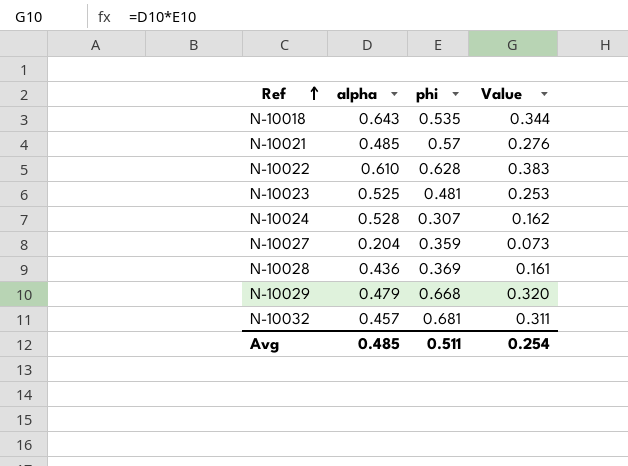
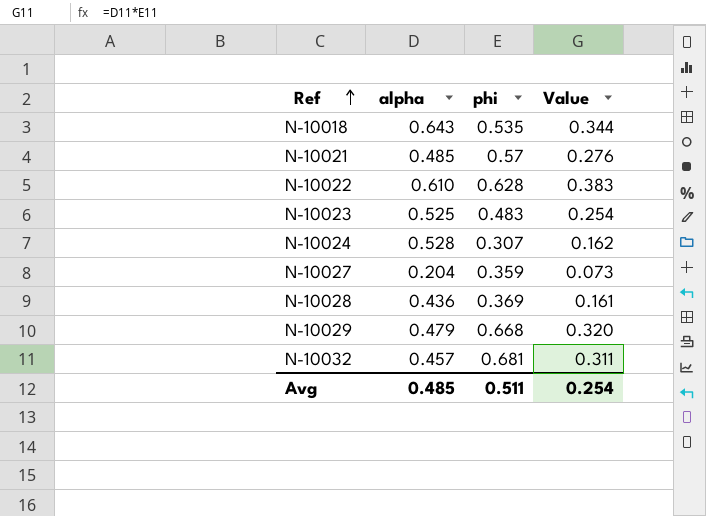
N-10023 | phi: 0.481 -> 0.483
N-10023 | Value: 0.253 -> 0.254

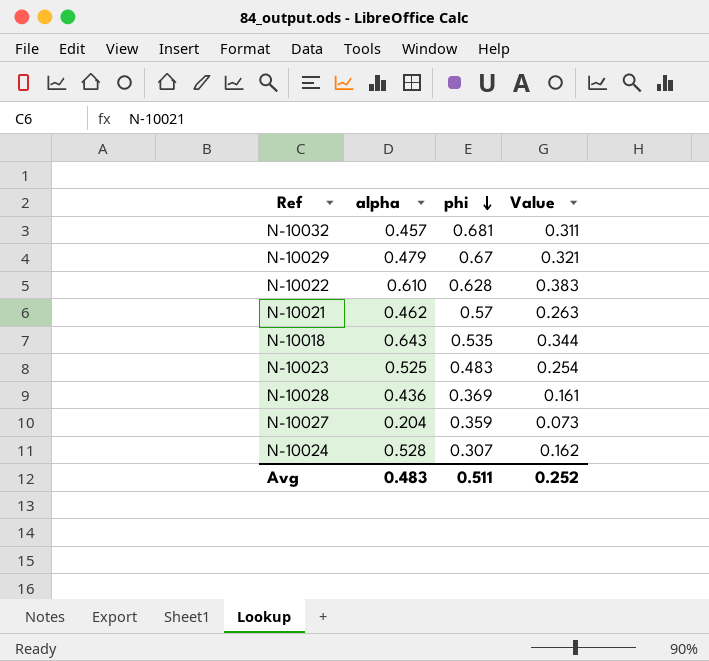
row order: Ref ascending -> phi descending
N-10029 | phi: 0.668 -> 0.67
N-10029 | Value: 0.320 -> 0.321
N-10021 | alpha: 0.485 -> 0.462
N-10021 | Value: 0.276 -> 0.263
Avg | alpha: 0.485 -> 0.483
Avg | Value: 0.254 -> 0.252

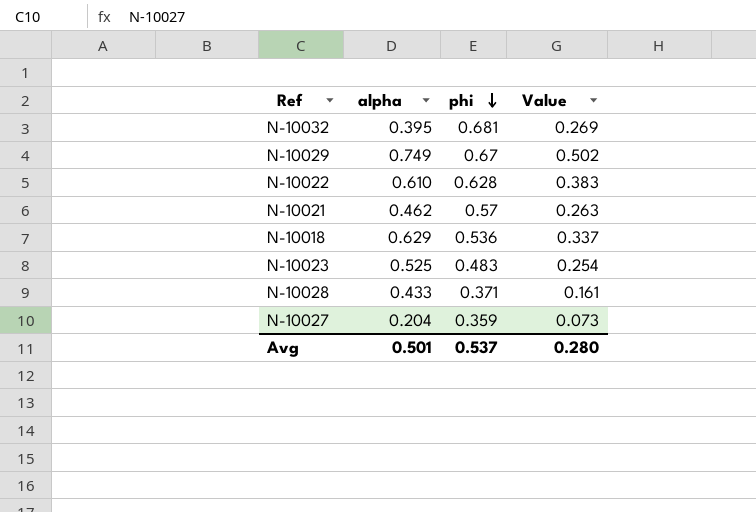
row N-10024: 0.528 | 0.307 | 0.162 -> none
N-10032 | alpha: 0.457 -> 0.395
N-10032 | Value: 0.311 -> 0.269
N-10029 | alpha: 0.479 -> 0.749
N-10029 | Value: 0.321 -> 0.502
N-10018 | alpha: 0.643 -> 0.629
N-10018 | phi: 0.535 -> 0.536
N-10018 | Value: 0.344 -> 0.337
N-10028 | alpha: 0.436 -> 0.433
N-10028 | phi: 0.369 -> 0.371
Avg | alpha: 0.483 -> 0.501
Avg | phi: 0.511 -> 0.537
Avg | Value: 0.252 -> 0.280

